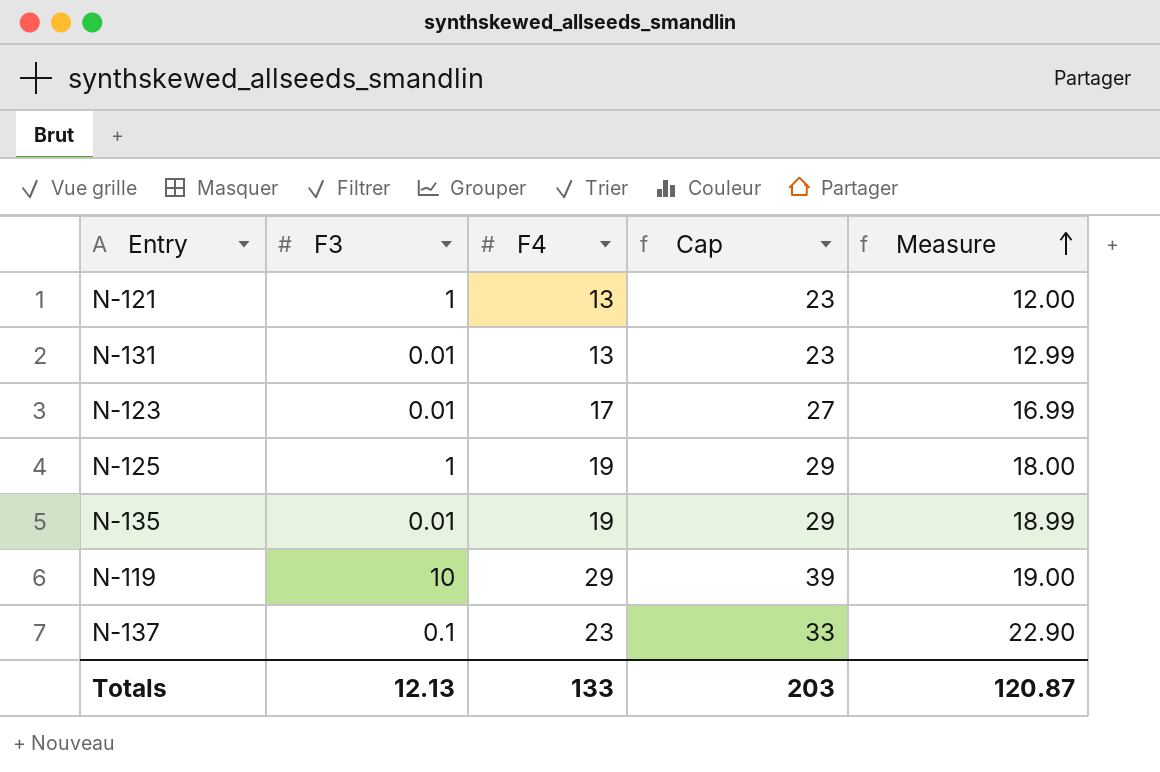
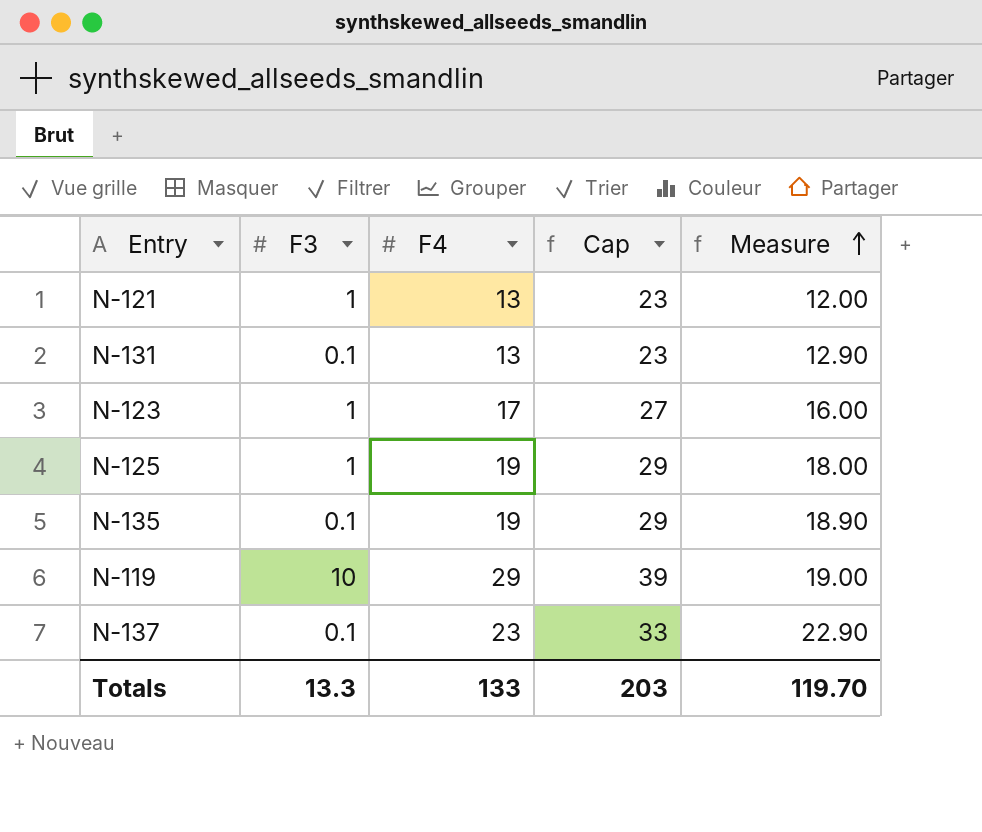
N-131 | F3: 0.01 -> 0.1
N-131 | Measure: 12.99 -> 12.90
N-123 | F3: 0.01 -> 1
N-123 | Measure: 16.99 -> 16.00
N-135 | F3: 0.01 -> 0.1
N-135 | Measure: 18.99 -> 18.90
Totals | F3: 12.13 -> 13.3
Totals | Measure: 120.87 -> 119.70

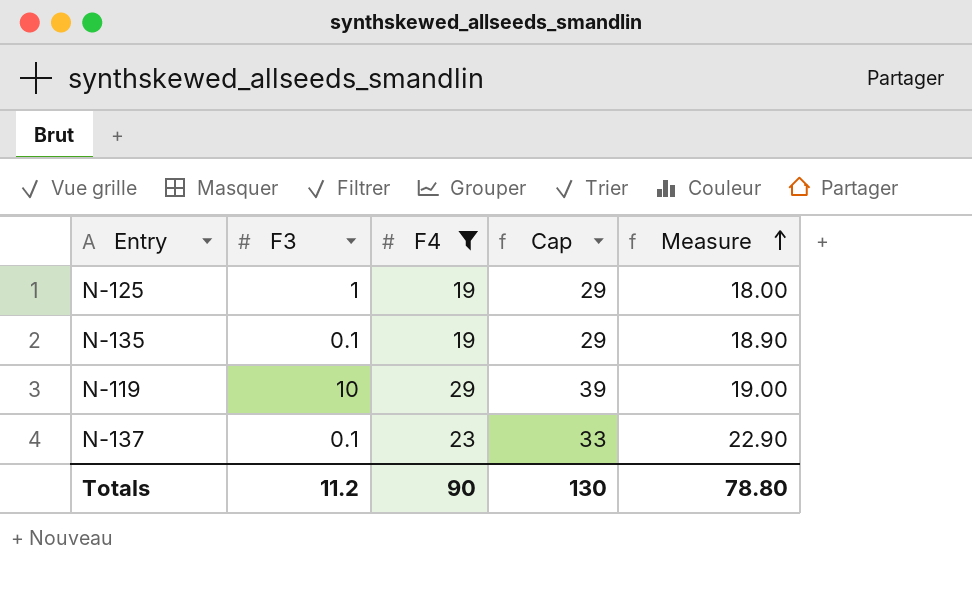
filter: none -> F4 >= 19
Totals | F3: 13.3 -> 11.2
Totals | F4: 133 -> 90
Totals | Cap: 203 -> 130
Totals | Measure: 119.70 -> 78.80

